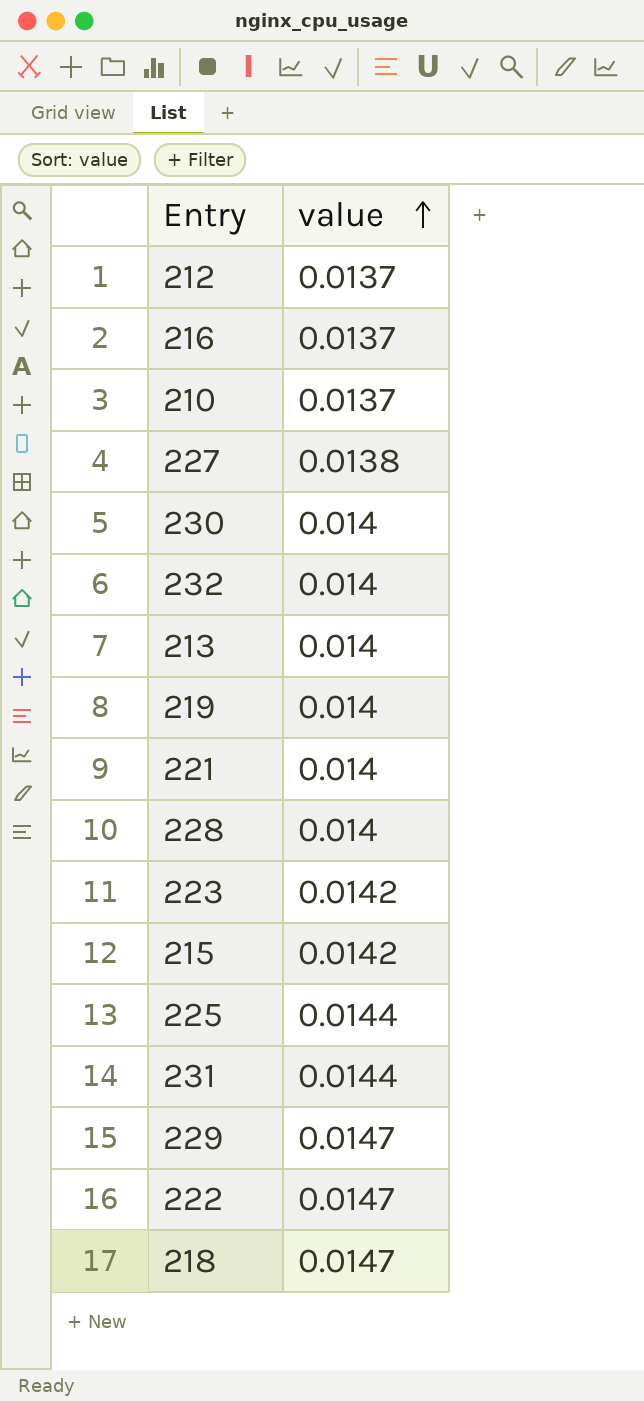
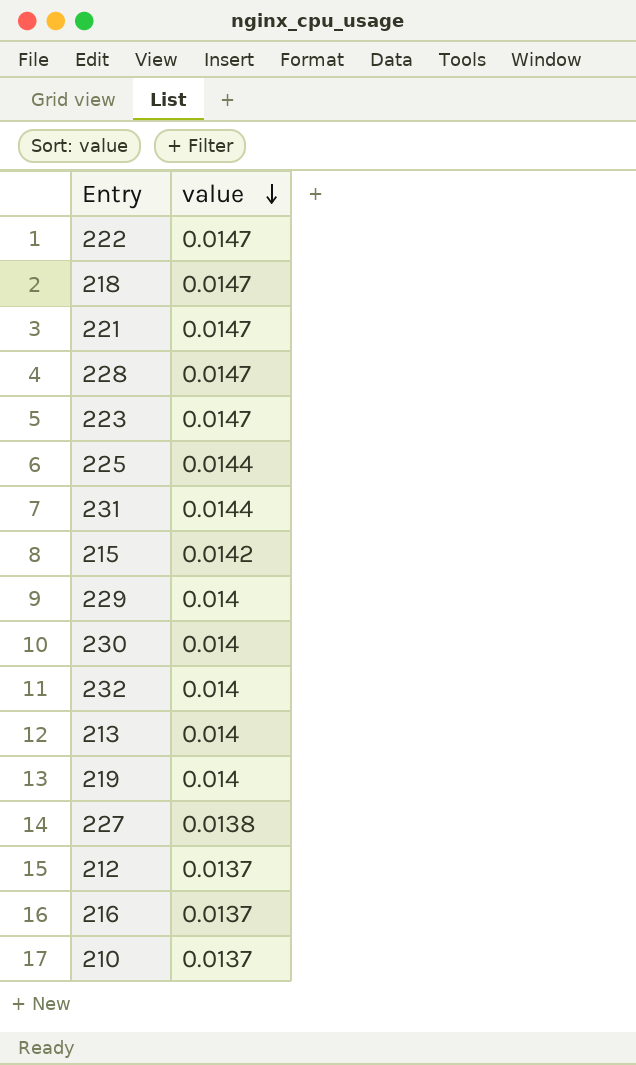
row order: value ascending -> value descending
221 | value: 0.014 -> 0.0147
228 | value: 0.014 -> 0.0147
223 | value: 0.0142 -> 0.0147
229 | value: 0.0147 -> 0.014

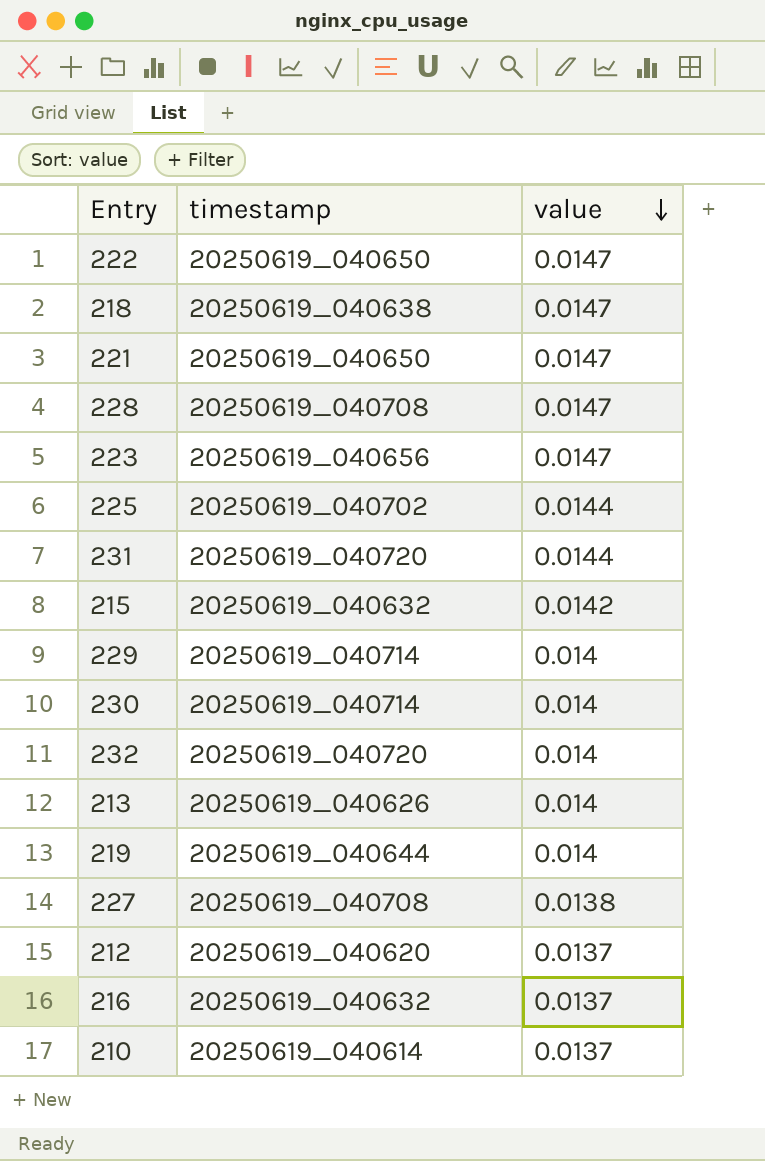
column timestamp | position: none -> 2

